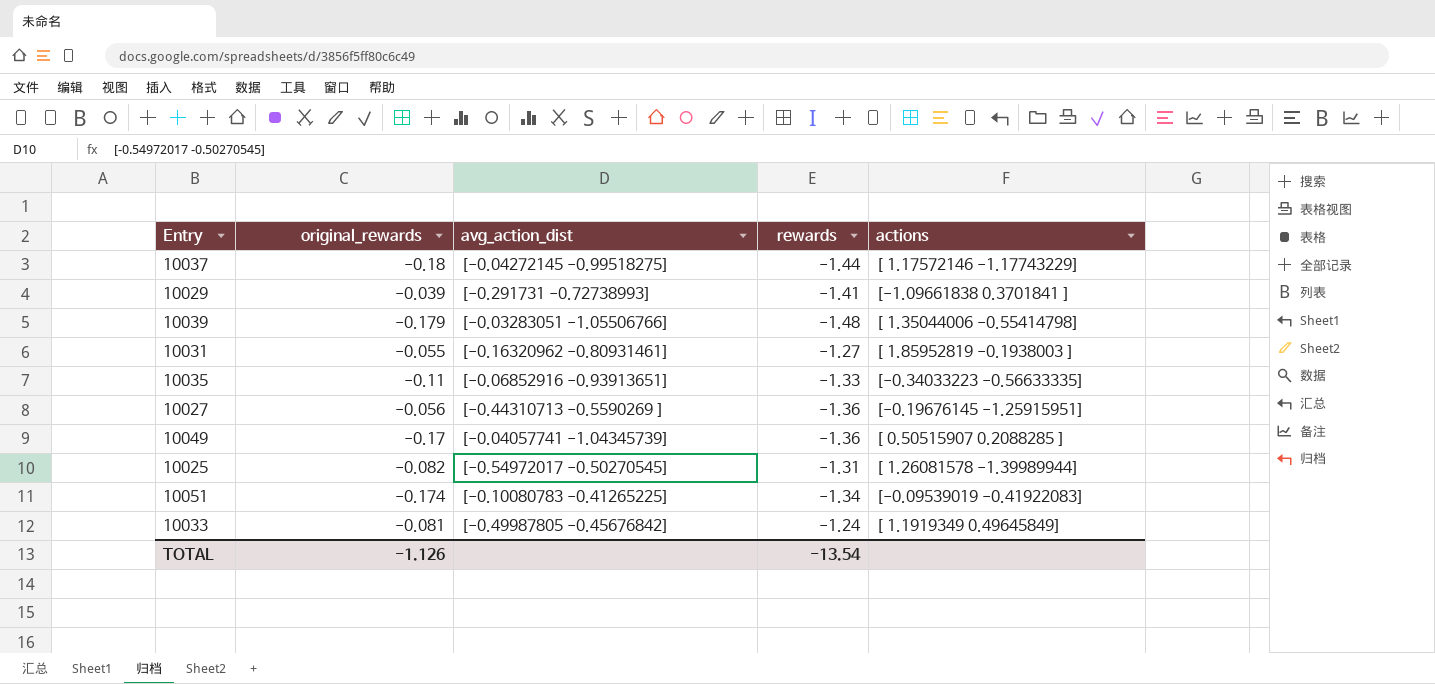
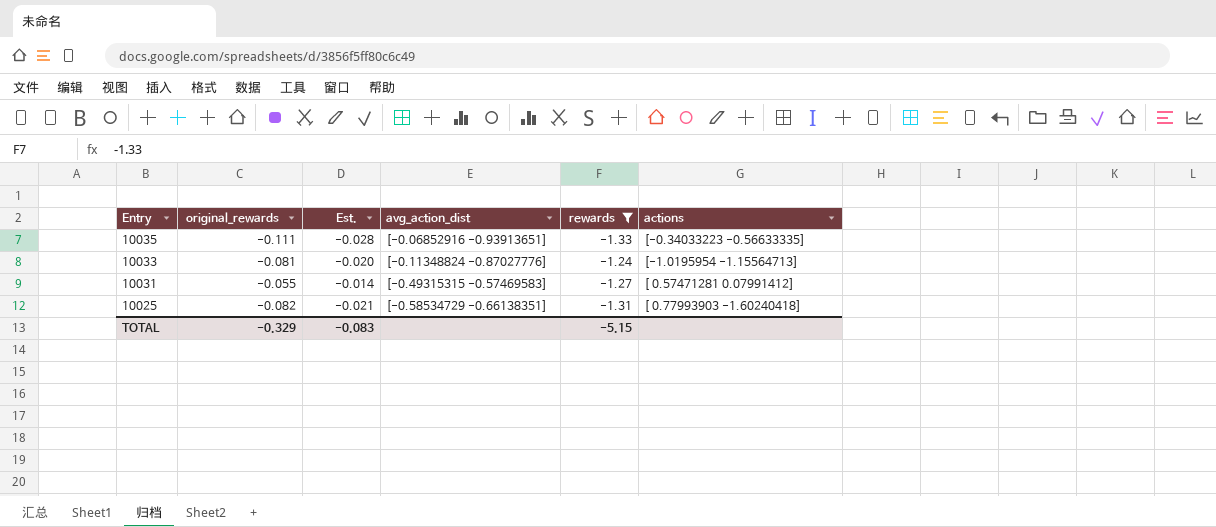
filter: none -> rewards >= -1.33
row order: none -> Entry descending
column Est. | formula: none -> [original_rewards] * 0.25
10035 | original_rewards: -0.11 -> -0.111
10033 | avg_action_dist: [-0.49987805 -0.45676842] -> [-0.11348824 -0.87027776]
10033 | actions: [ 1.1919349 0.49645849] -> [-1.0195954 -1.15564713]
10031 | avg_action_dist: [-0.16320962 -0.80931461] -> [-0.49315315 -0.57469583]
10031 | actions: [ 1.85952819 -0.1938003 ] -> [ 0.57471281 0.07991412]
10025 | avg_action_dist: [-0.54972017 -0.50270545] -> [-0.58534729 -0.66138351]
10025 | actions: [ 1.26081578 -1.39989944] -> [ 0.77993903 -1.60240418]
TOTAL | original_rewards: -1.126 -> -0.329
TOTAL | rewards: -13.54 -> -5.15

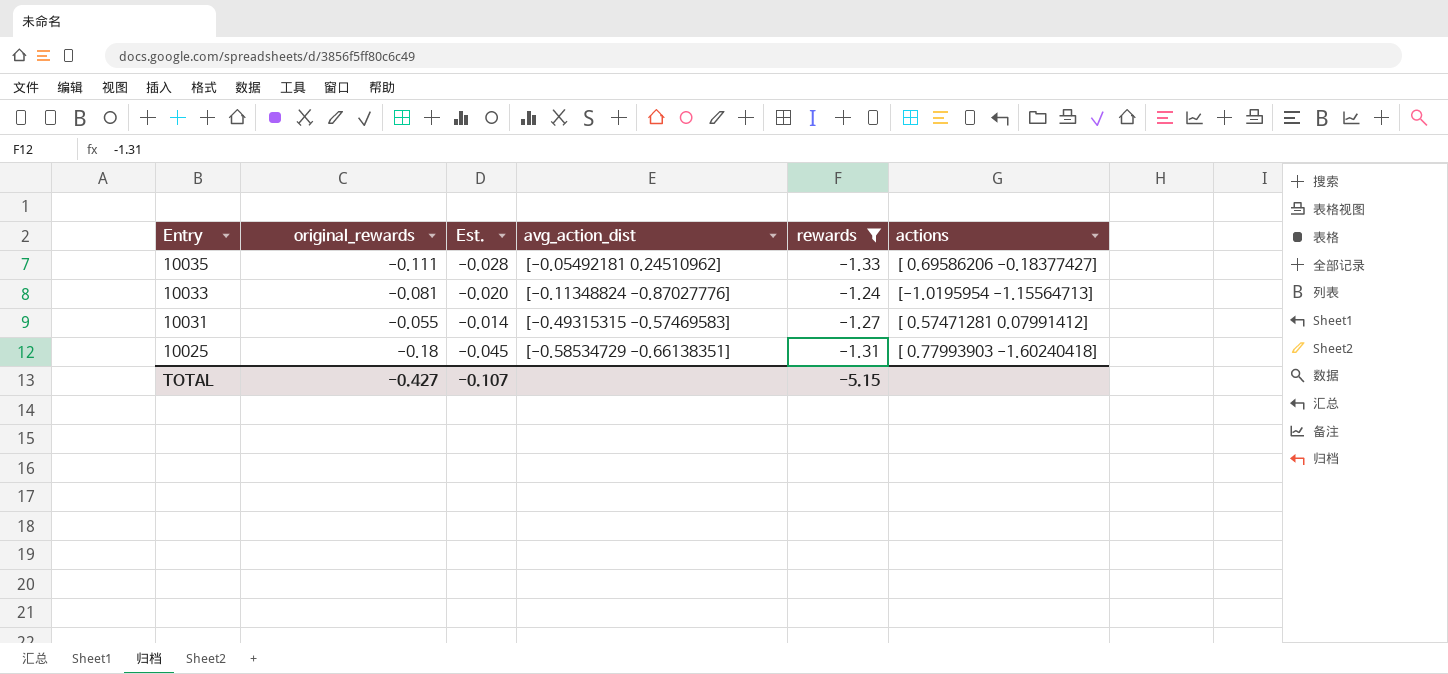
10035 | avg_action_dist: [-0.06852916 -0.93913651] -> [-0.05492181 0.24510962]
10035 | actions: [-0.34033223 -0.56633335] -> [ 0.69586206 -0.18377427]
10025 | original_rewards: -0.082 -> -0.18
10025 | Est.: -0.021 -> -0.045
TOTAL | original_rewards: -0.329 -> -0.427
TOTAL | Est.: -0.083 -> -0.107

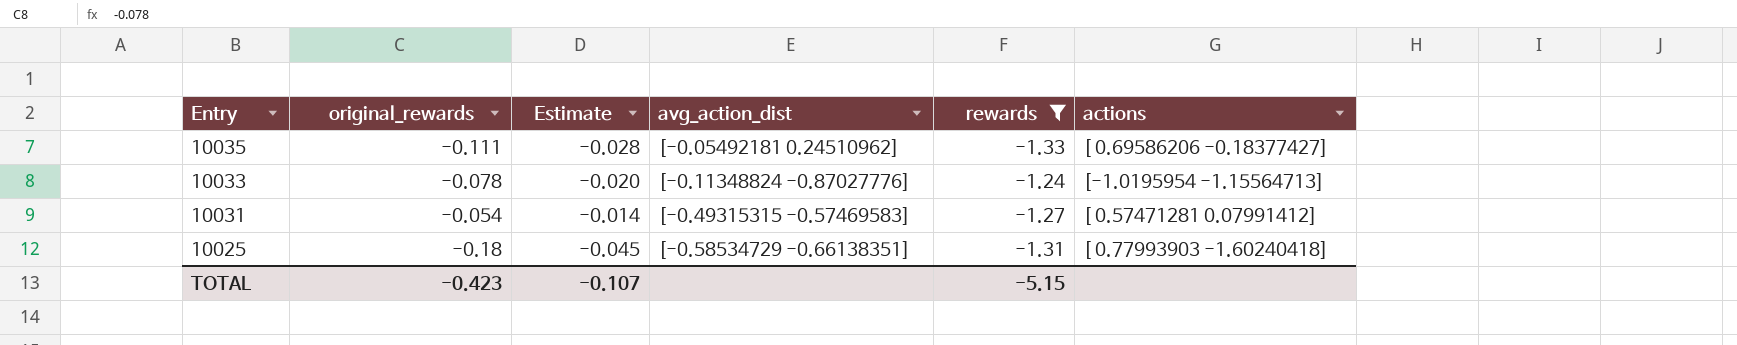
column name: Est. -> Estimate
10033 | original_rewards: -0.081 -> -0.078
10031 | original_rewards: -0.055 -> -0.054
TOTAL | original_rewards: -0.427 -> -0.423

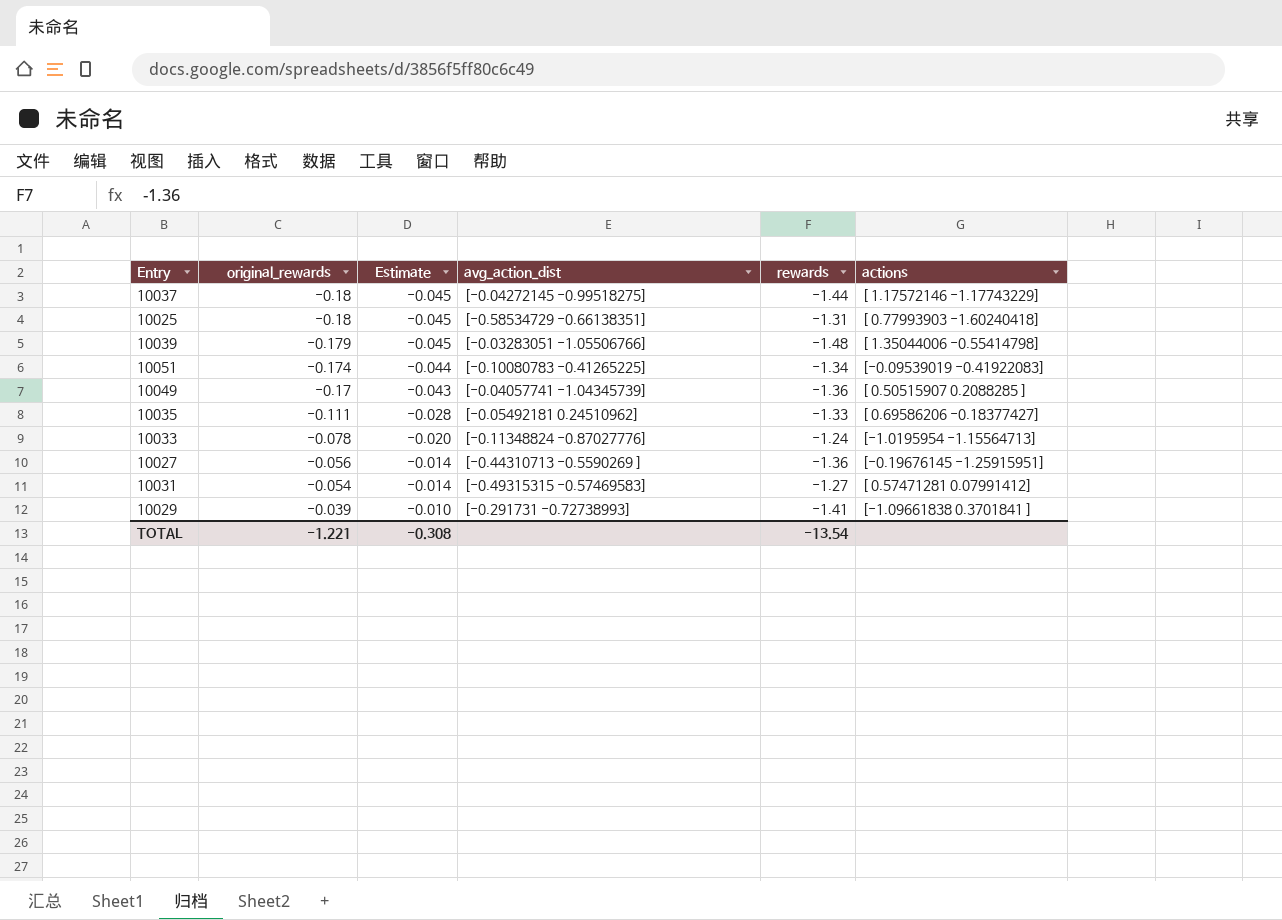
filter: rewards >= -1.33 -> none
row order: Entry descending -> original_rewards ascending
TOTAL | original_rewards: -0.423 -> -1.221
TOTAL | Estimate: -0.107 -> -0.308
TOTAL | rewards: -5.15 -> -13.54

